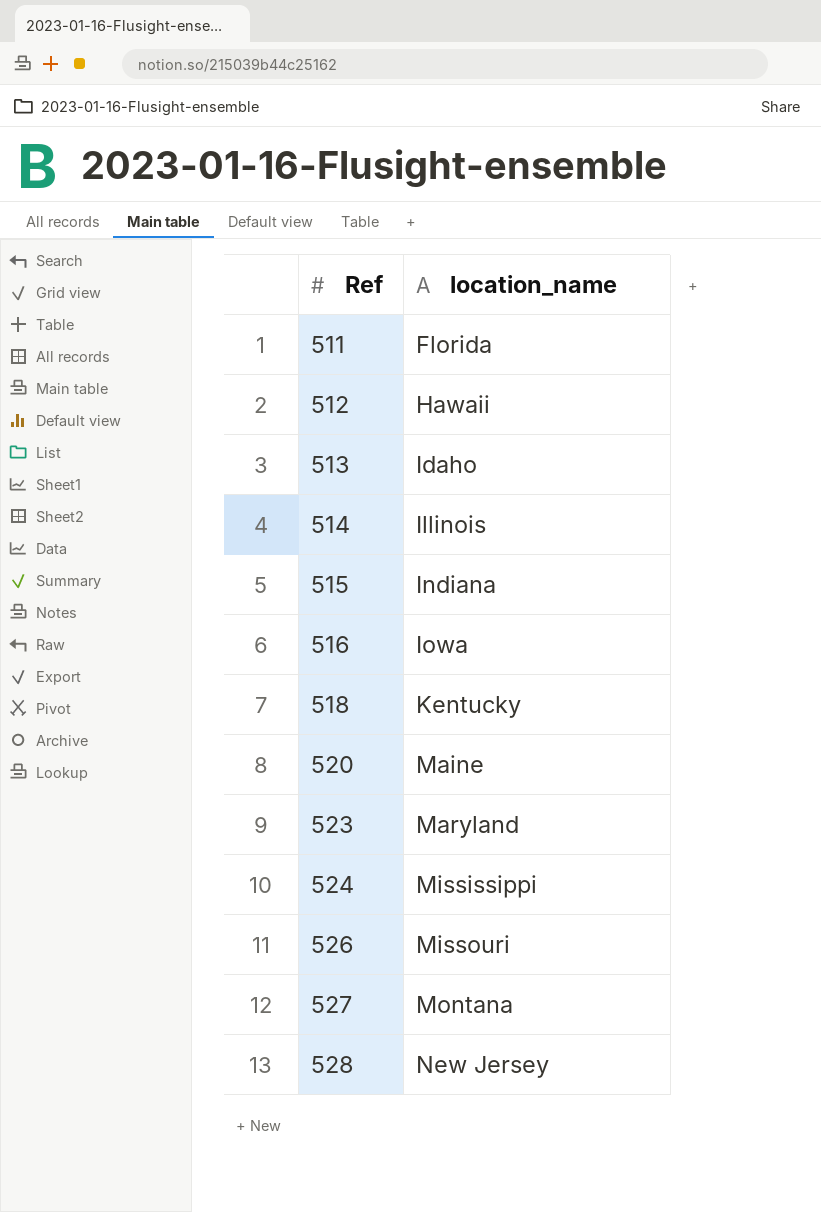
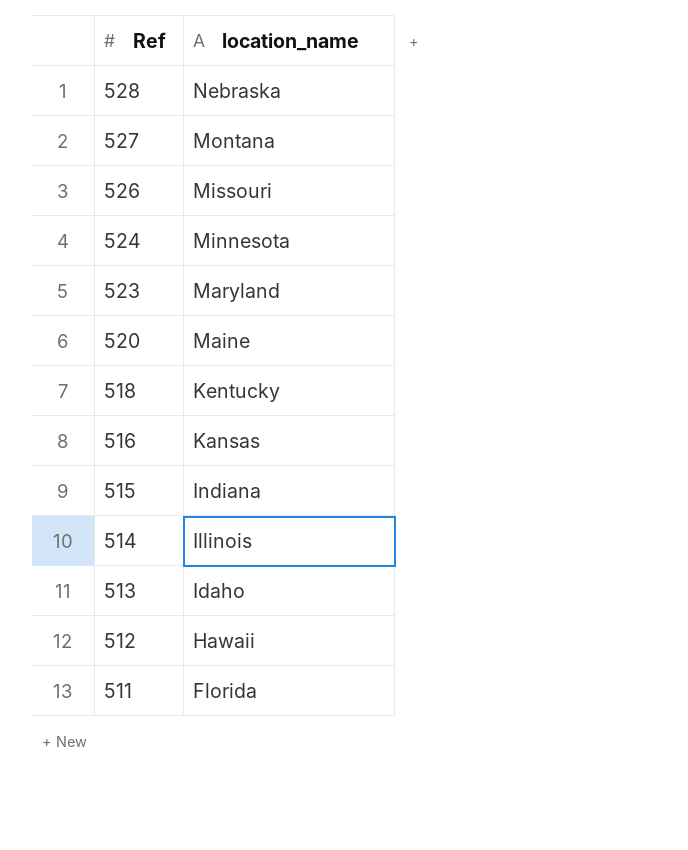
row order: Ref ascending -> Ref descending
528 | location_name: New Jersey -> Nebraska
524 | location_name: Mississippi -> Minnesota
516 | location_name: Iowa -> Kansas

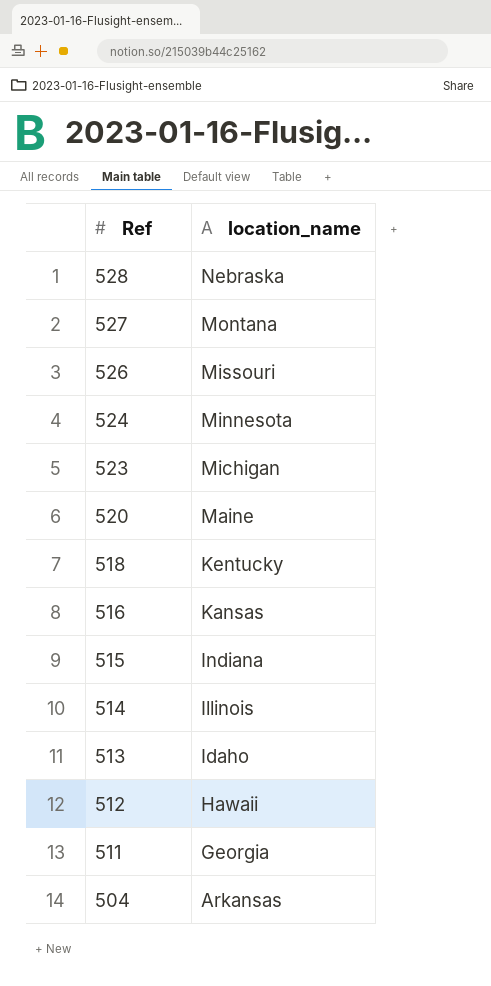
523 | location_name: Maryland -> Michigan
511 | location_name: Florida -> Georgia
row 504: none -> Arkansas

